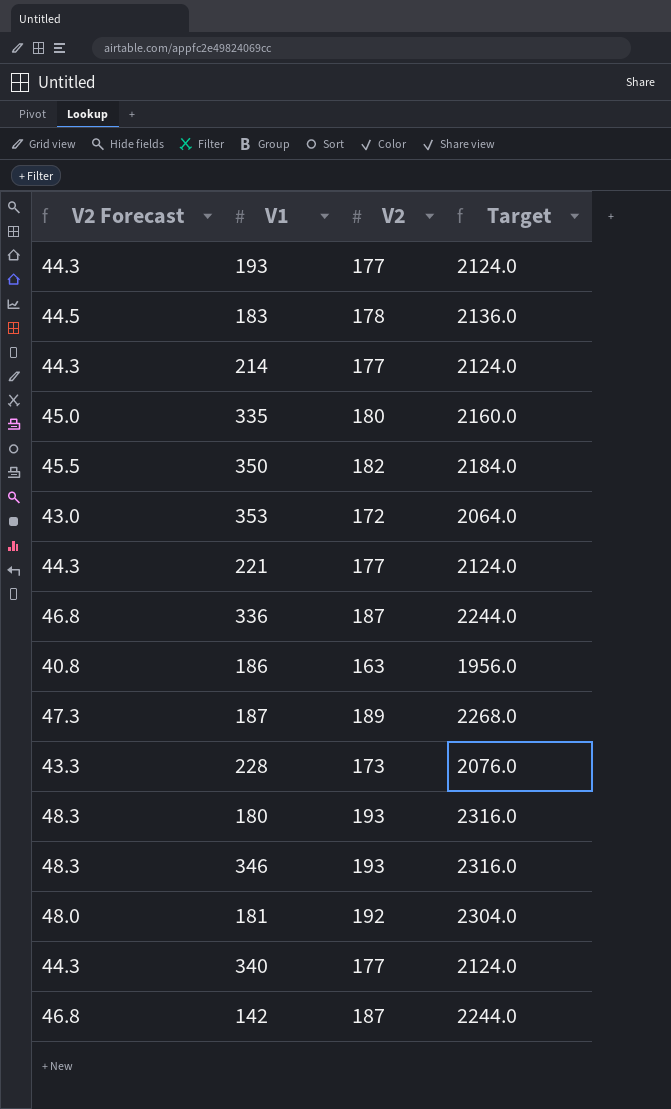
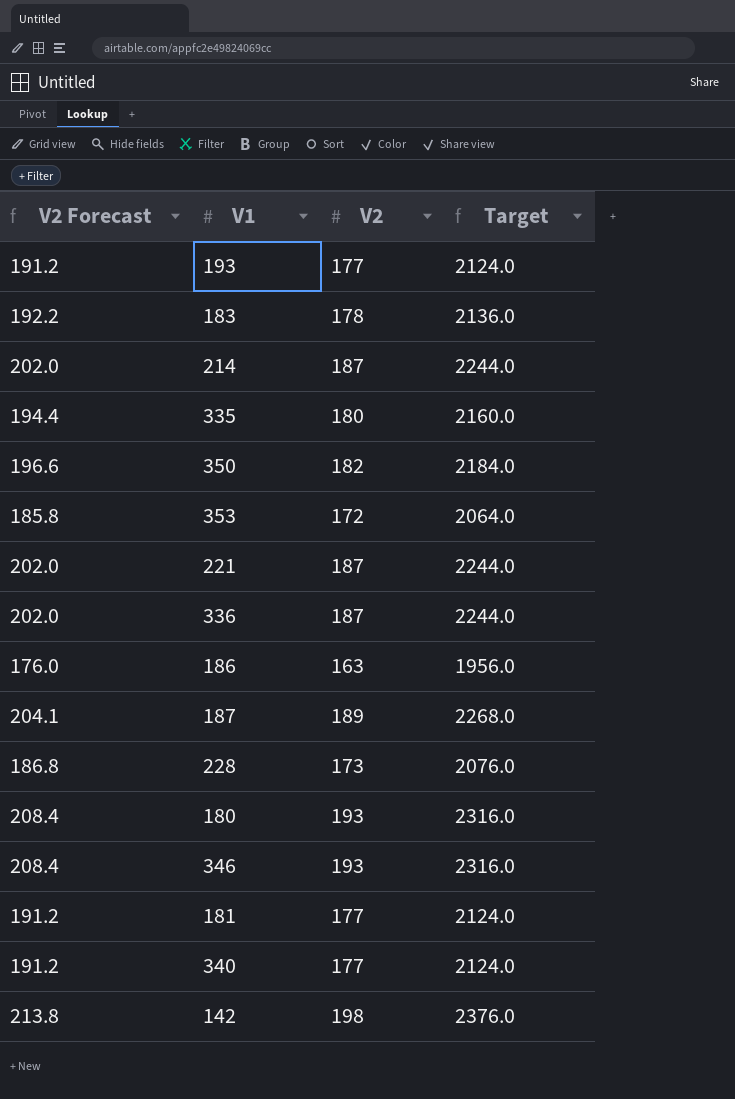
column V2 Forecast | formula: [V2] * 0.25 -> [V2] * 1.08
214 | V2: 177 -> 187
214 | Target: 2124.0 -> 2244.0
221 | V2: 177 -> 187
221 | Target: 2124.0 -> 2244.0
181 | V2: 192 -> 177
181 | Target: 2304.0 -> 2124.0
142 | V2: 187 -> 198
142 | Target: 2244.0 -> 2376.0

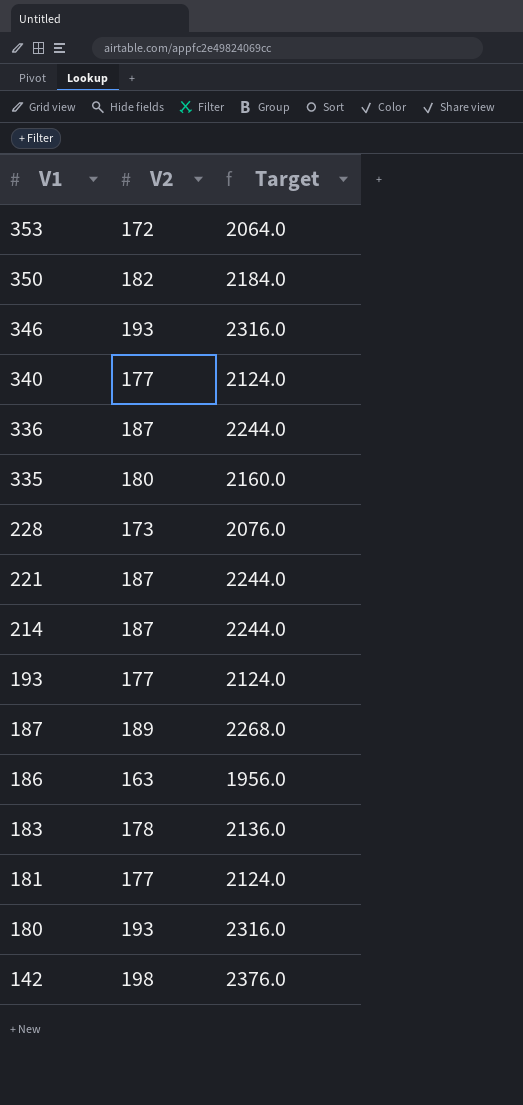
row order: none -> V1 descending
column V2 Forecast | formula: [V2] * 1.08 -> none

